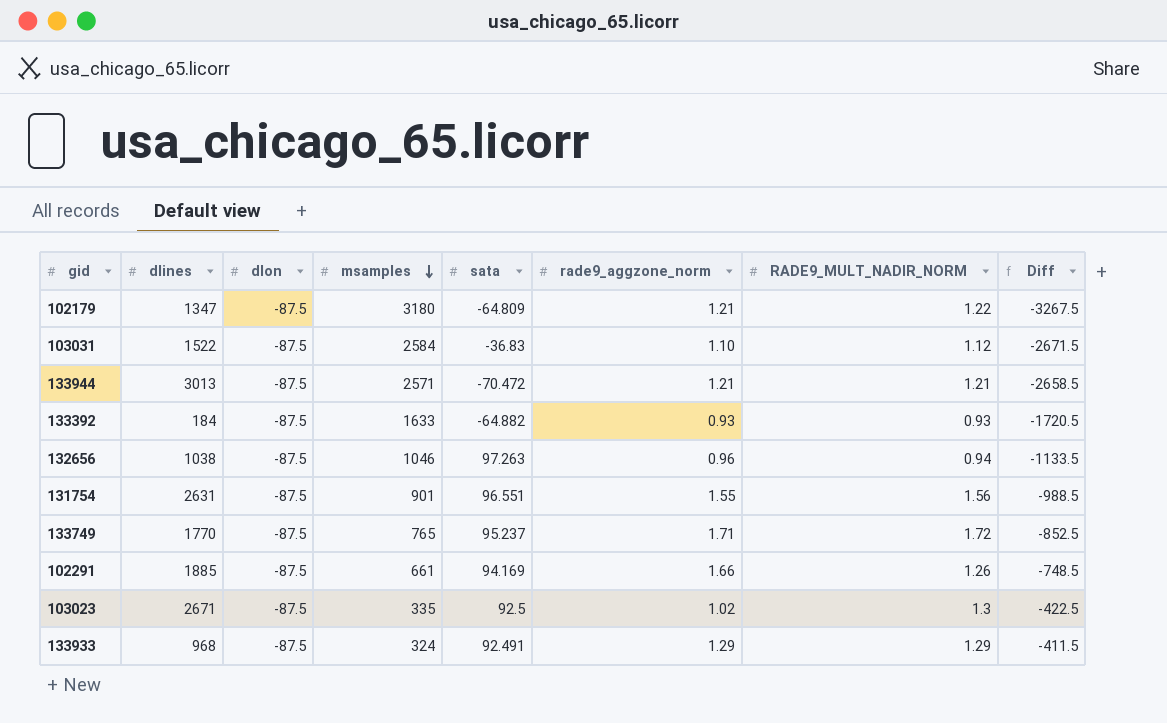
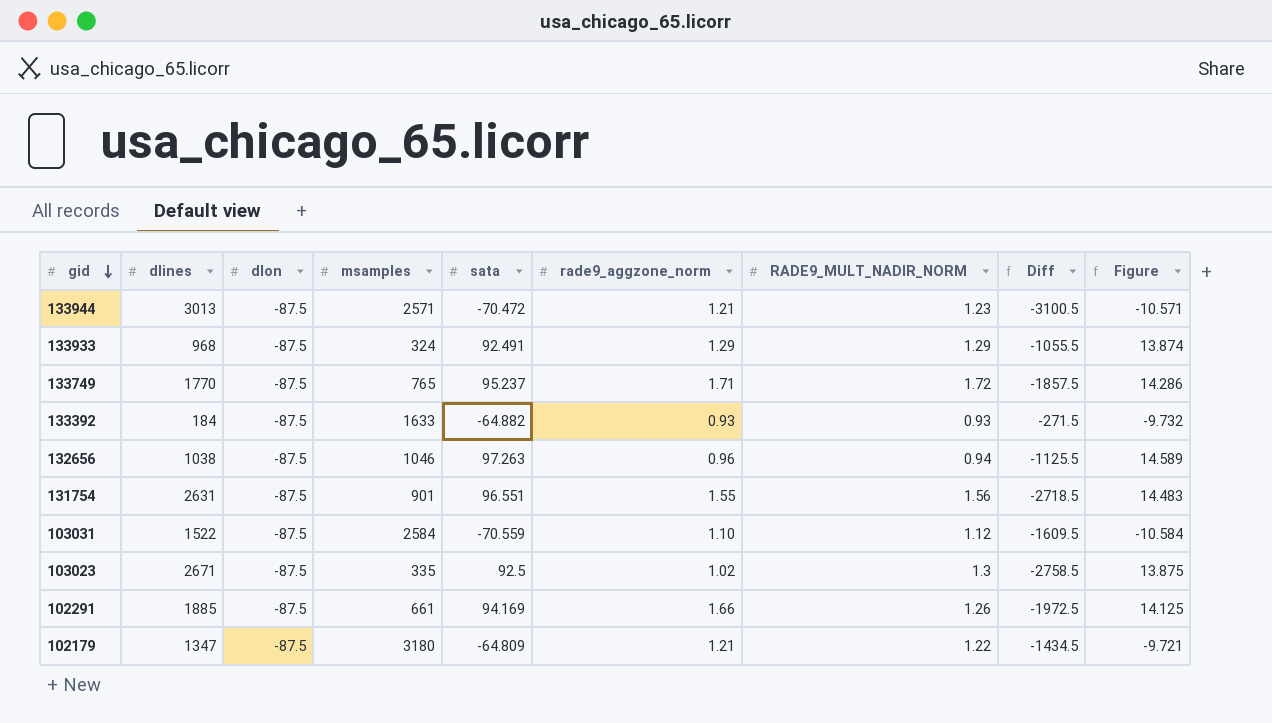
row order: msamples descending -> gid descending
column Diff | formula: [dlon] - [msamples] -> [dlon] - [dlines]
column Figure | formula: none -> [sata] * 0.15
133944 | RADE9_MULT_NADIR_NORM: 1.21 -> 1.23
103031 | sata: -36.83 -> -70.559

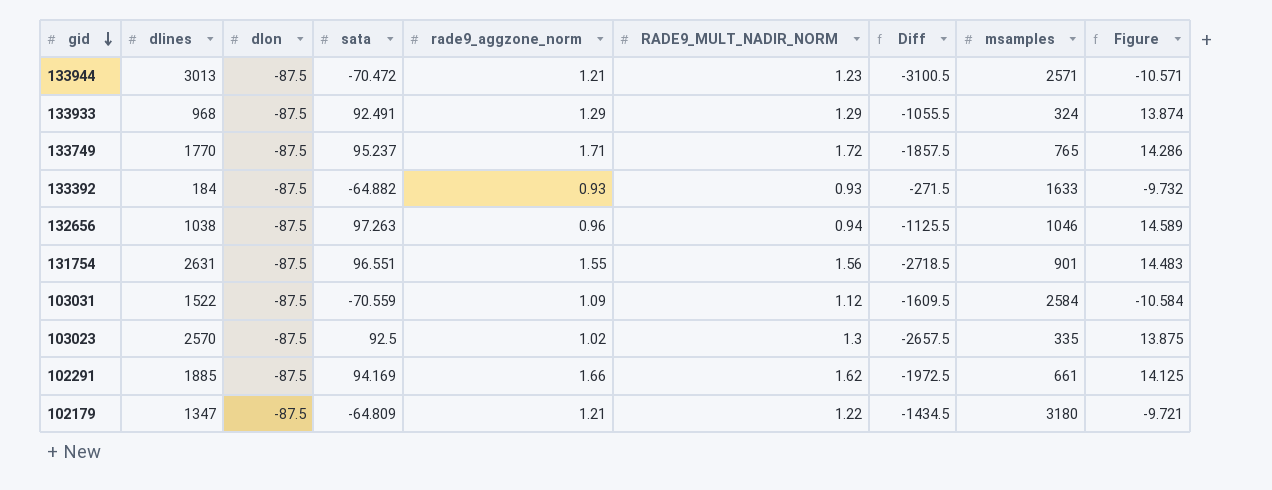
column msamples | position: 4 -> 8
103031 | rade9_aggzone_norm: 1.10 -> 1.09
103023 | dlines: 2671 -> 2570
103023 | Diff: -2758.5 -> -2657.5
102291 | RADE9_MULT_NADIR_NORM: 1.26 -> 1.62

